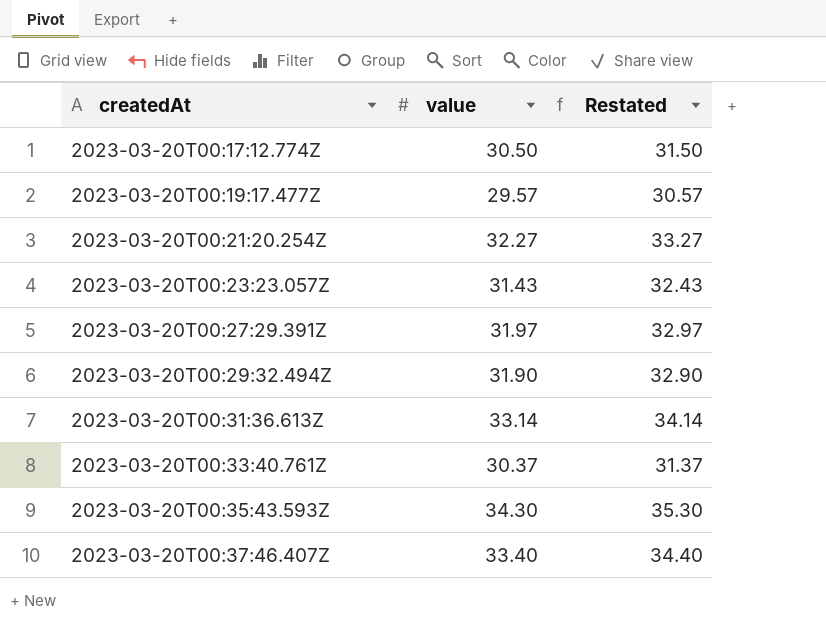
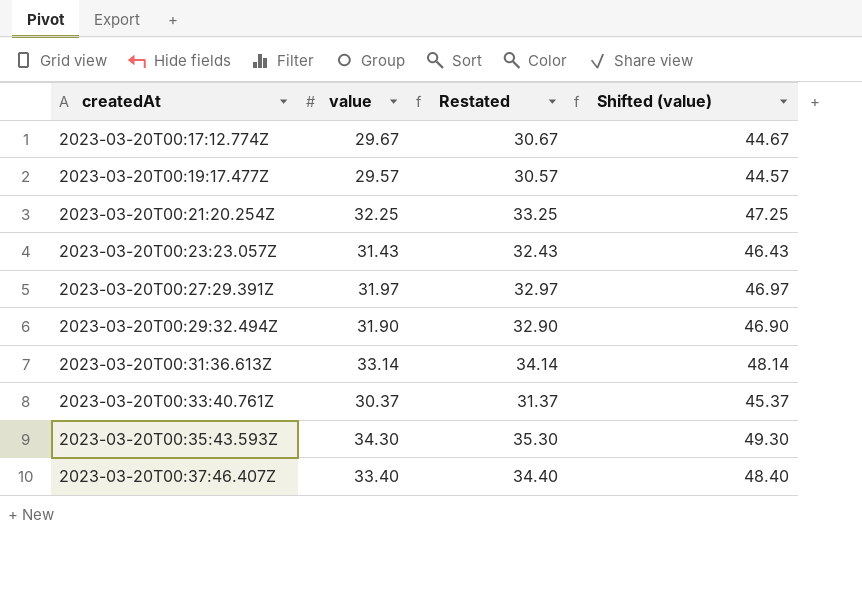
column Shifted (value) | formula: none -> [value] + 15
2023-03-20T00:17:12.774Z | value: 30.50 -> 29.67
2023-03-20T00:17:12.774Z | Restated: 31.50 -> 30.67
2023-03-20T00:21:20.254Z | value: 32.27 -> 32.25
2023-03-20T00:21:20.254Z | Restated: 33.27 -> 33.25

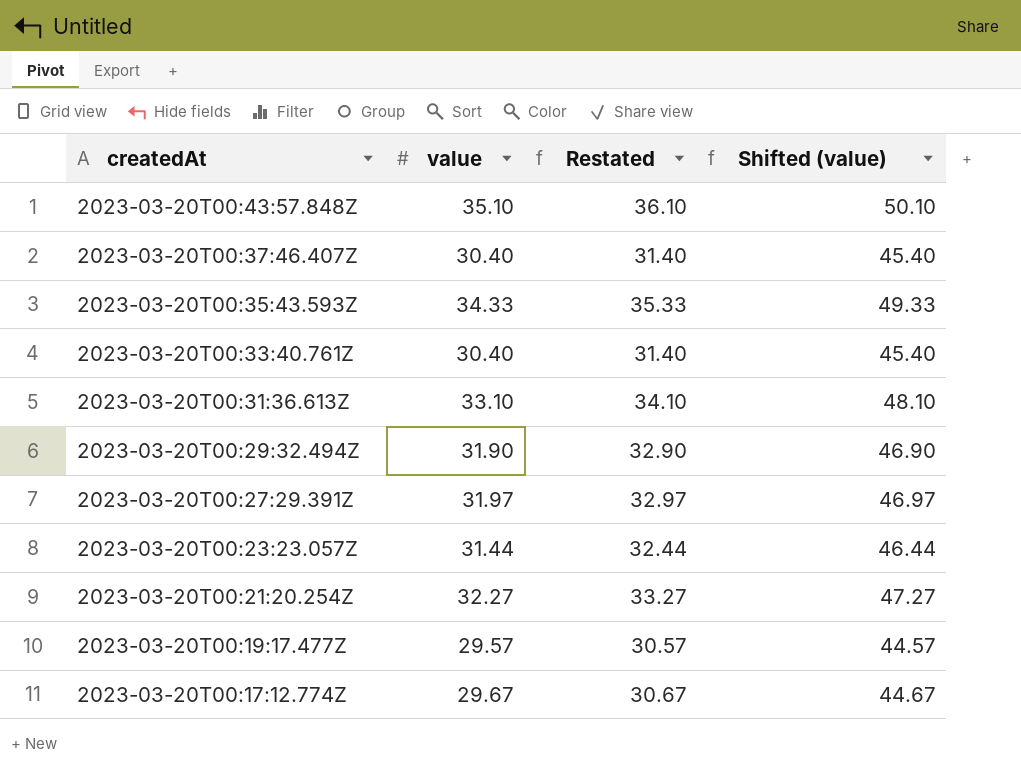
row order: createdAt ascending -> createdAt descending
row 2023-03-20T00:43:57.848Z: none -> 35.10 | 36.10 | 50.10
2023-03-20T00:37:46.407Z | value: 33.40 -> 30.40
2023-03-20T00:37:46.407Z | Restated: 34.40 -> 31.40
2023-03-20T00:37:46.407Z | Shifted (value): 48.40 -> 45.40
2023-03-20T00:35:43.593Z | value: 34.30 -> 34.33
2023-03-20T00:35:43.593Z | Restated: 35.30 -> 35.33
2023-03-20T00:35:43.593Z | Shifted (value): 49.30 -> 49.33
2023-03-20T00:33:40.761Z | value: 30.37 -> 30.40
2023-03-20T00:33:40.761Z | Restated: 31.37 -> 31.40
2023-03-20T00:33:40.761Z | Shifted (value): 45.37 -> 45.40
2023-03-20T00:31:36.613Z | value: 33.14 -> 33.10
2023-03-20T00:31:36.613Z | Restated: 34.14 -> 34.10
2023-03-20T00:31:36.613Z | Shifted (value): 48.14 -> 48.10
2023-03-20T00:23:23.057Z | value: 31.43 -> 31.44
2023-03-20T00:23:23.057Z | Restated: 32.43 -> 32.44
2023-03-20T00:23:23.057Z | Shifted (value): 46.43 -> 46.44
2023-03-20T00:21:20.254Z | value: 32.25 -> 32.27
2023-03-20T00:21:20.254Z | Restated: 33.25 -> 33.27
2023-03-20T00:21:20.254Z | Shifted (value): 47.25 -> 47.27

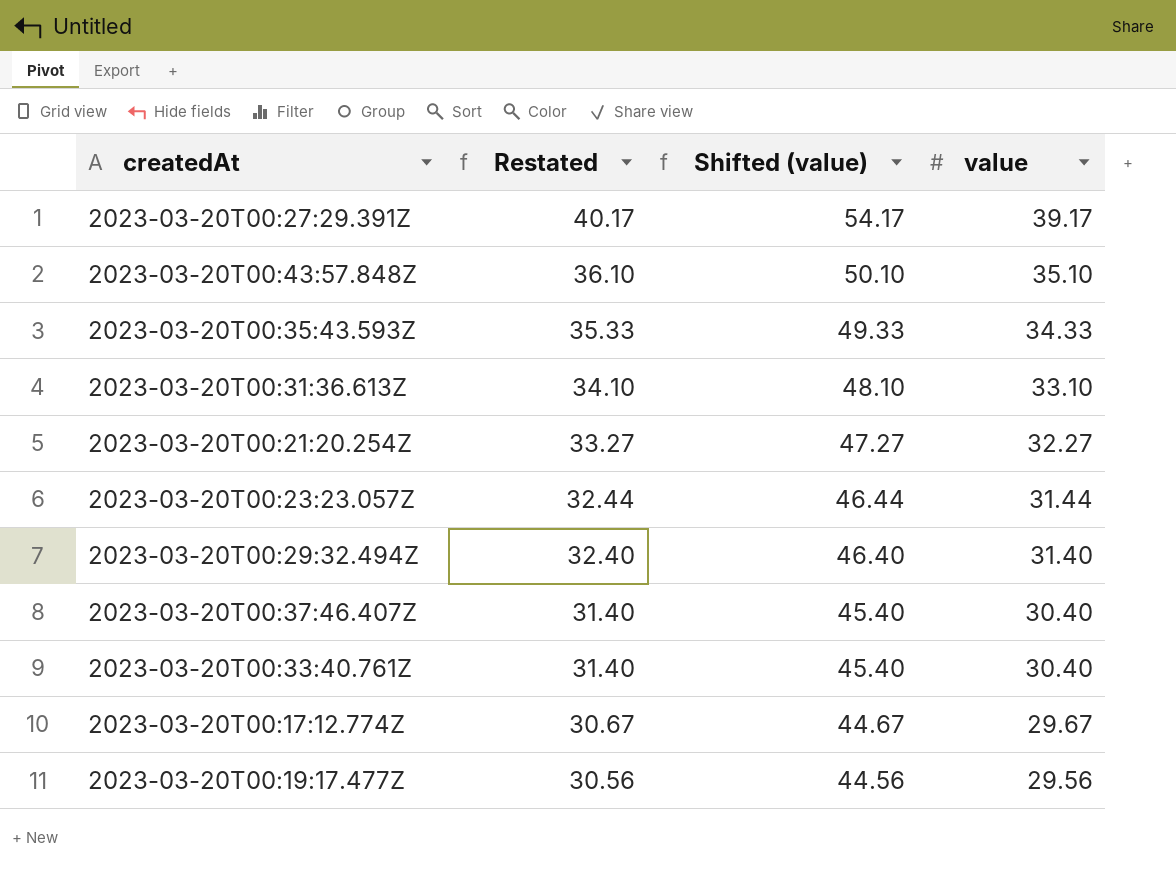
row order: createdAt descending -> Restated descending
column value | position: 2 -> 4
2023-03-20T00:27:29.391Z | Restated: 32.97 -> 40.17
2023-03-20T00:27:29.391Z | Shifted (value): 46.97 -> 54.17
2023-03-20T00:27:29.391Z | value: 31.97 -> 39.17
2023-03-20T00:29:32.494Z | Restated: 32.90 -> 32.40
2023-03-20T00:29:32.494Z | Shifted (value): 46.90 -> 46.40
2023-03-20T00:29:32.494Z | value: 31.90 -> 31.40
2023-03-20T00:19:17.477Z | Restated: 30.57 -> 30.56
2023-03-20T00:19:17.477Z | Shifted (value): 44.57 -> 44.56
2023-03-20T00:19:17.477Z | value: 29.57 -> 29.56

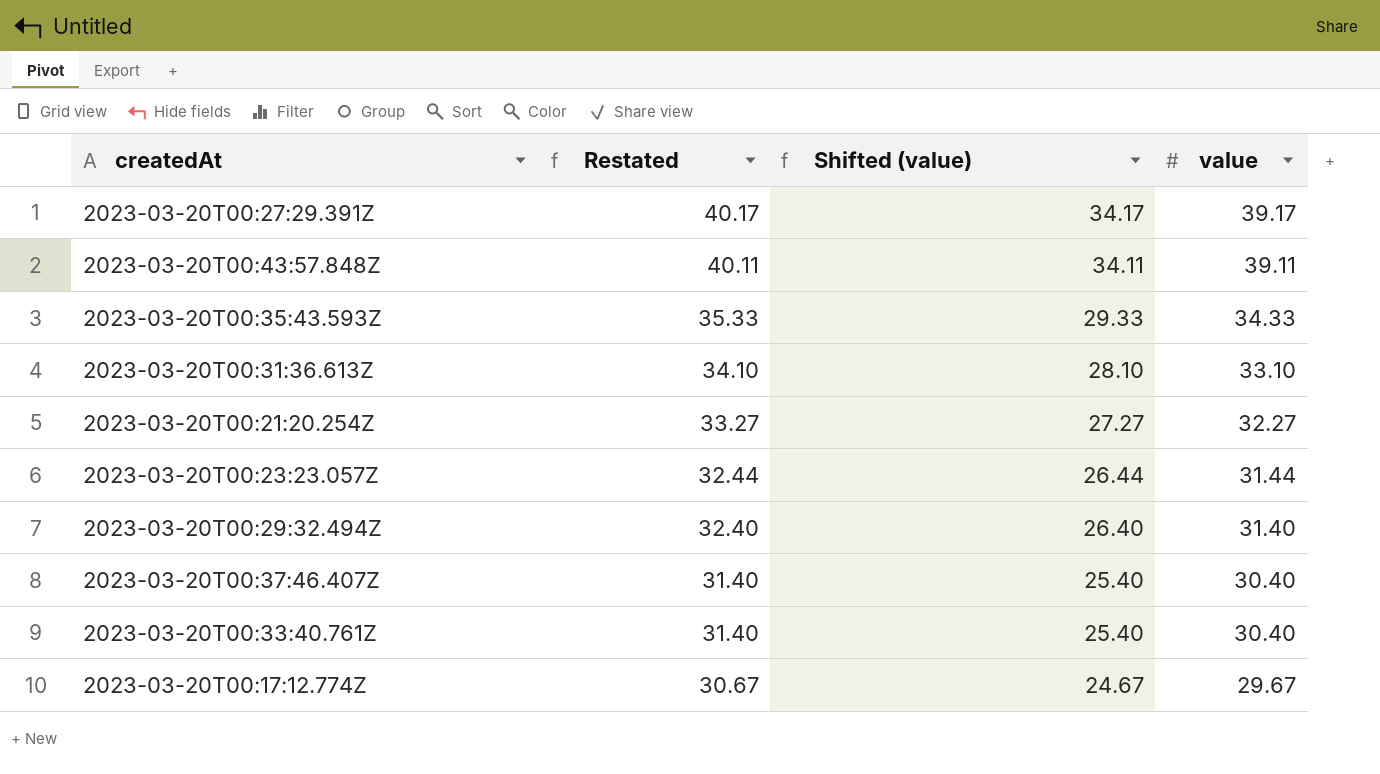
column Shifted (value) | formula: [value] + 15 -> [value] - 5
row 2023-03-20T00:19:17.477Z: 30.56 | 44.56 | 29.56 -> none
2023-03-20T00:43:57.848Z | Restated: 36.10 -> 40.11
2023-03-20T00:43:57.848Z | value: 35.10 -> 39.11

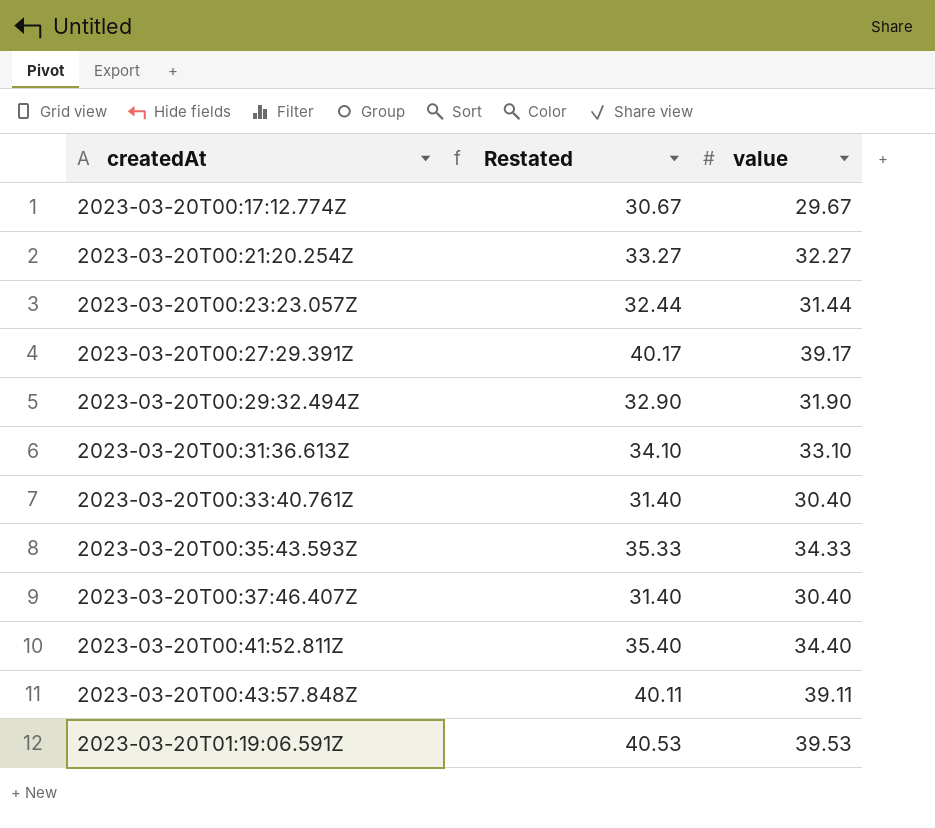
row order: Restated descending -> createdAt ascending
column Shifted (value) | formula: [value] - 5 -> none
2023-03-20T00:29:32.494Z | Restated: 32.40 -> 32.90
2023-03-20T00:29:32.494Z | value: 31.40 -> 31.90
row 2023-03-20T00:41:52.811Z: none -> 35.40 | 34.40
row 2023-03-20T01:19:06.591Z: none -> 40.53 | 39.53

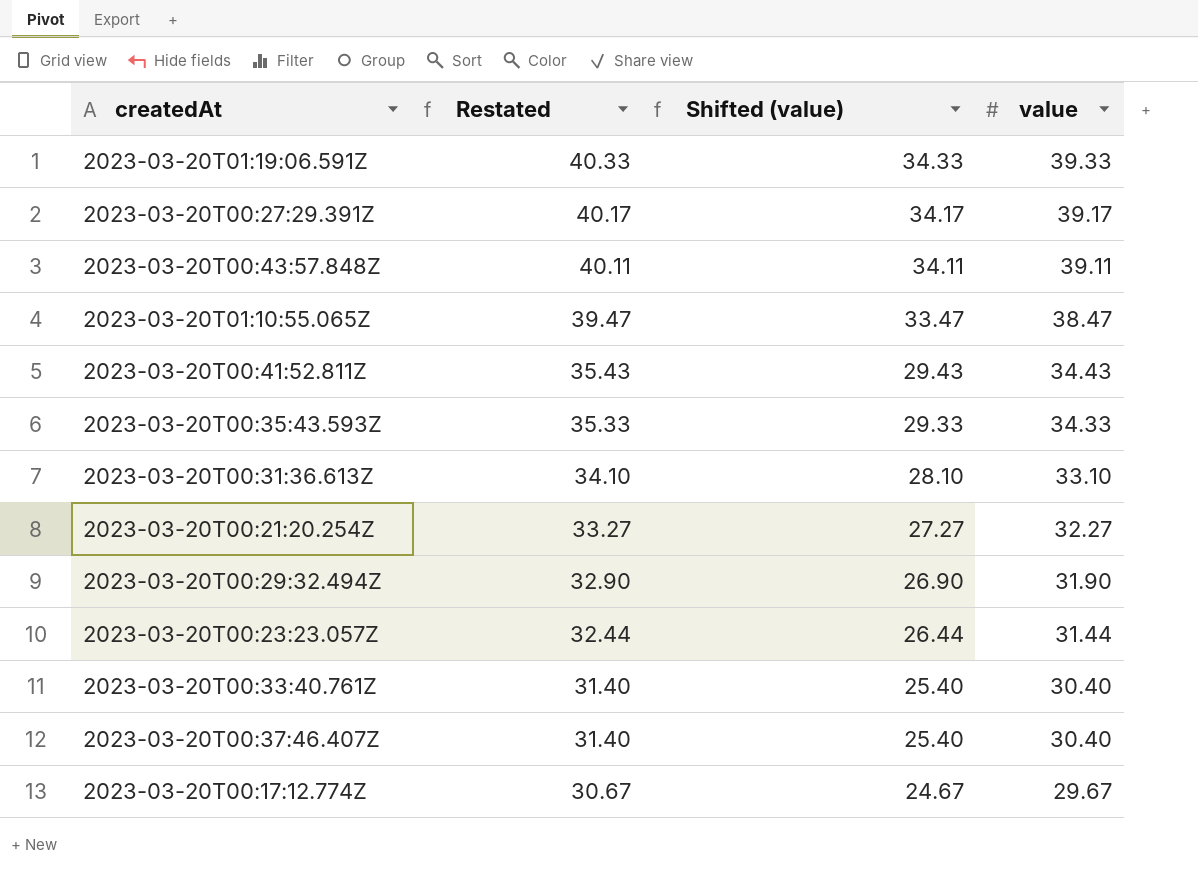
row order: createdAt ascending -> Restated descending
column Shifted (value) | formula: none -> [value] - 5
2023-03-20T01:19:06.591Z | Restated: 40.53 -> 40.33
2023-03-20T01:19:06.591Z | value: 39.53 -> 39.33
row 2023-03-20T01:10:55.065Z: none -> 39.47 | 33.47 | 38.47
2023-03-20T00:41:52.811Z | Restated: 35.40 -> 35.43
2023-03-20T00:41:52.811Z | value: 34.40 -> 34.43

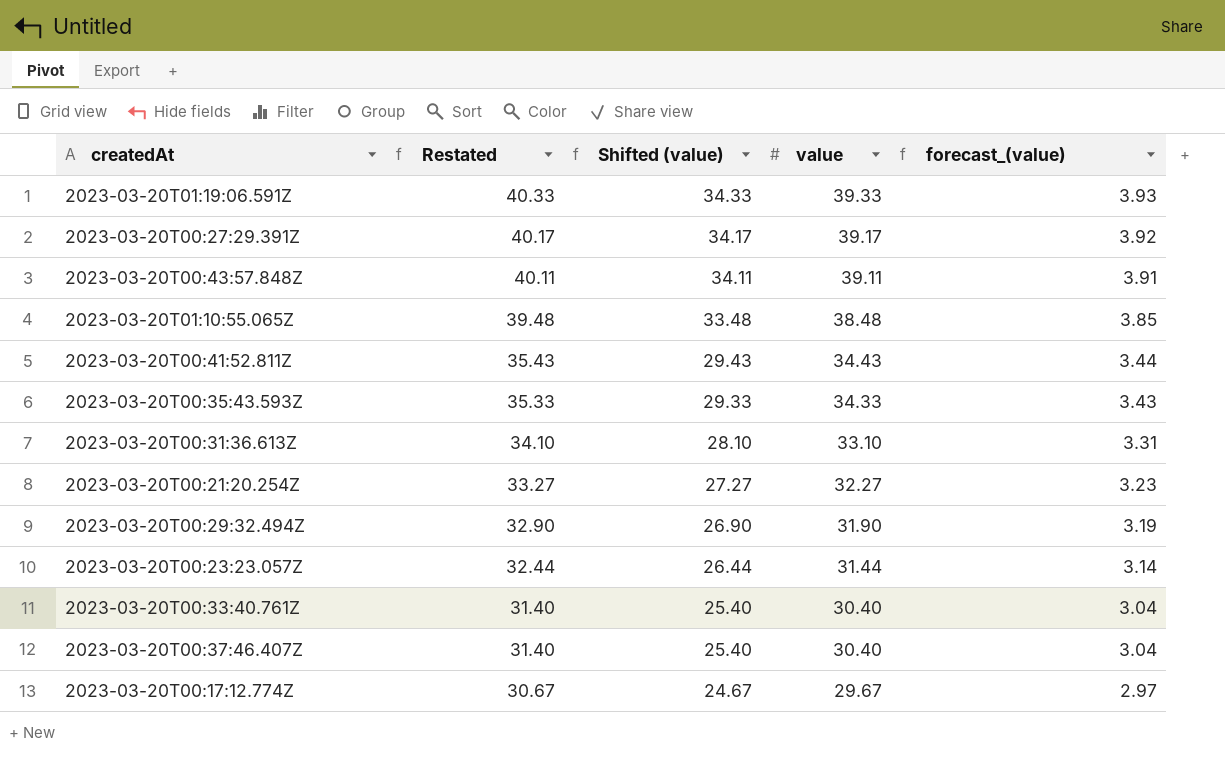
column forecast_(value) | formula: none -> [value] * 0.1
2023-03-20T01:10:55.065Z | Restated: 39.47 -> 39.48
2023-03-20T01:10:55.065Z | Shifted (value): 33.47 -> 33.48
2023-03-20T01:10:55.065Z | value: 38.47 -> 38.48

